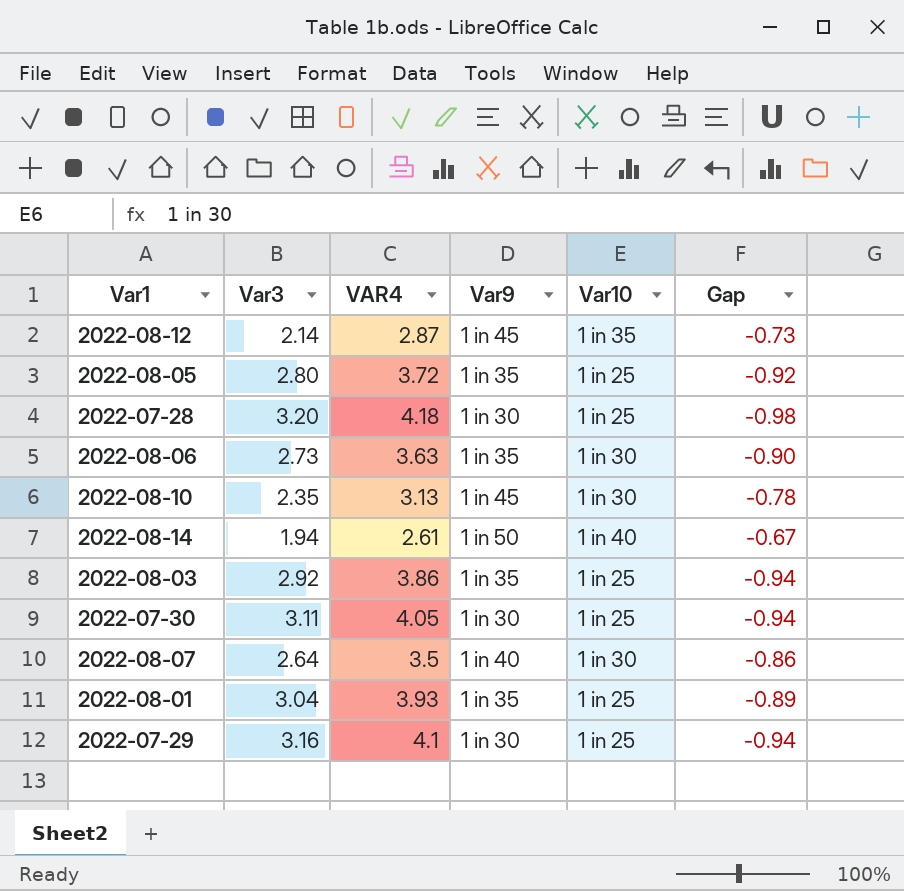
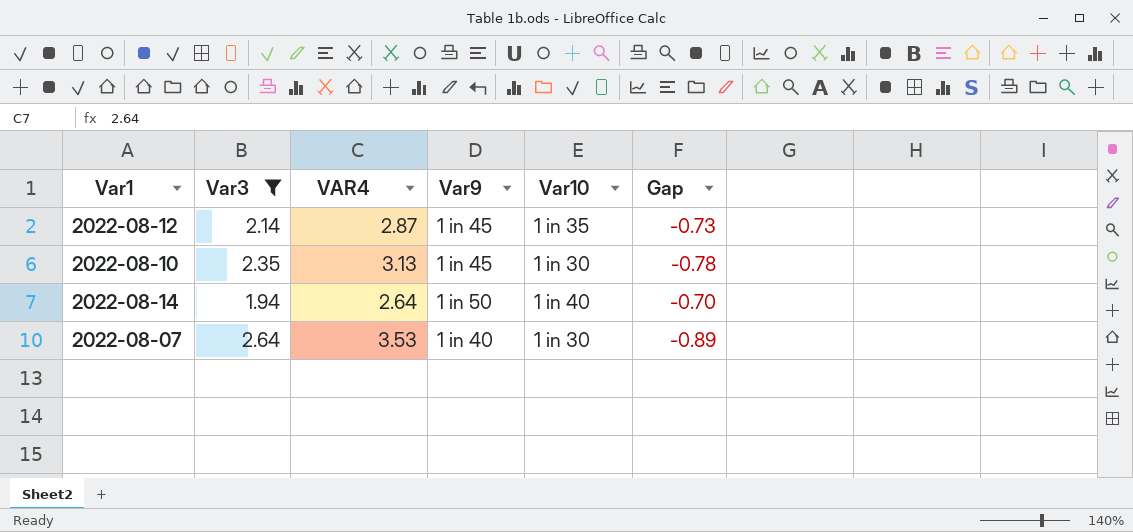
filter: none -> Var3 <= 2.64
2022-08-14 | VAR4: 2.61 -> 2.64
2022-08-14 | Gap: -0.67 -> -0.70
2022-08-07 | VAR4: 3.5 -> 3.53
2022-08-07 | Gap: -0.86 -> -0.89

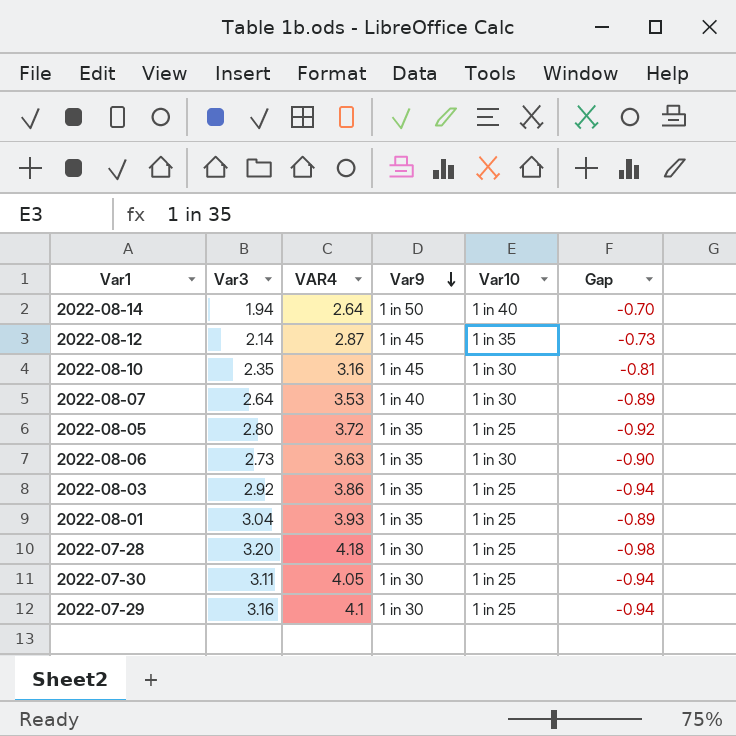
filter: Var3 <= 2.64 -> none
row order: none -> Var9 descending
2022-08-10 | VAR4: 3.13 -> 3.16
2022-08-10 | Gap: -0.78 -> -0.81

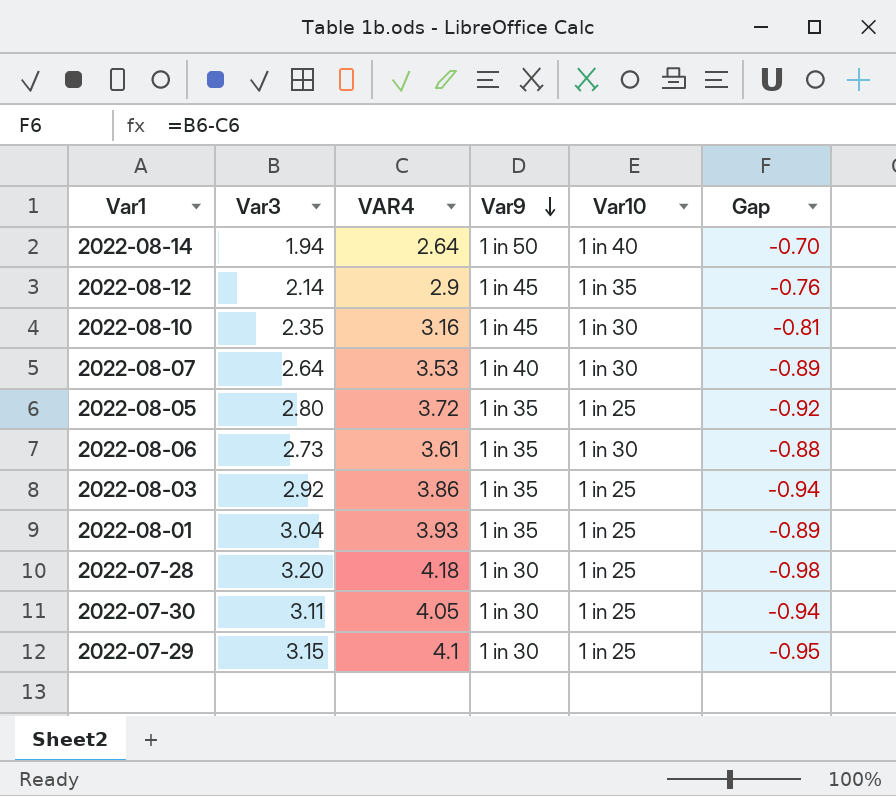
2022-08-12 | VAR4: 2.87 -> 2.9
2022-08-12 | Gap: -0.73 -> -0.76
2022-08-06 | VAR4: 3.63 -> 3.61
2022-08-06 | Gap: -0.90 -> -0.88
2022-07-29 | Var3: 3.16 -> 3.15
2022-07-29 | Gap: -0.94 -> -0.95

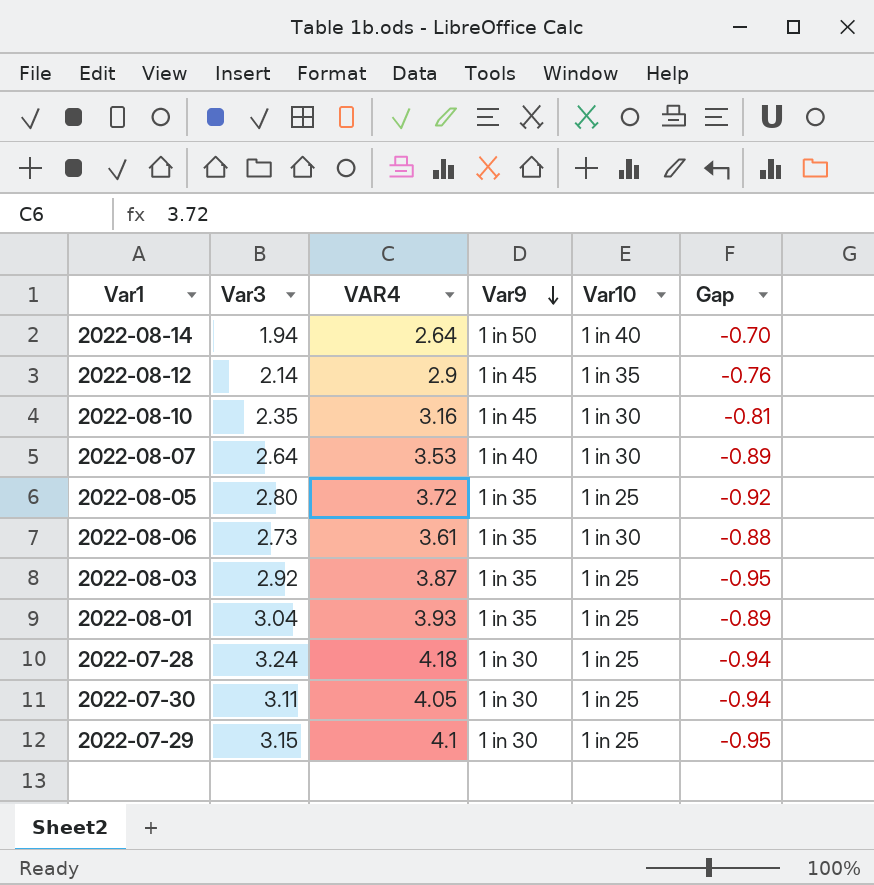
2022-08-03 | VAR4: 3.86 -> 3.87
2022-08-03 | Gap: -0.94 -> -0.95
2022-07-28 | Var3: 3.20 -> 3.24
2022-07-28 | Gap: -0.98 -> -0.94

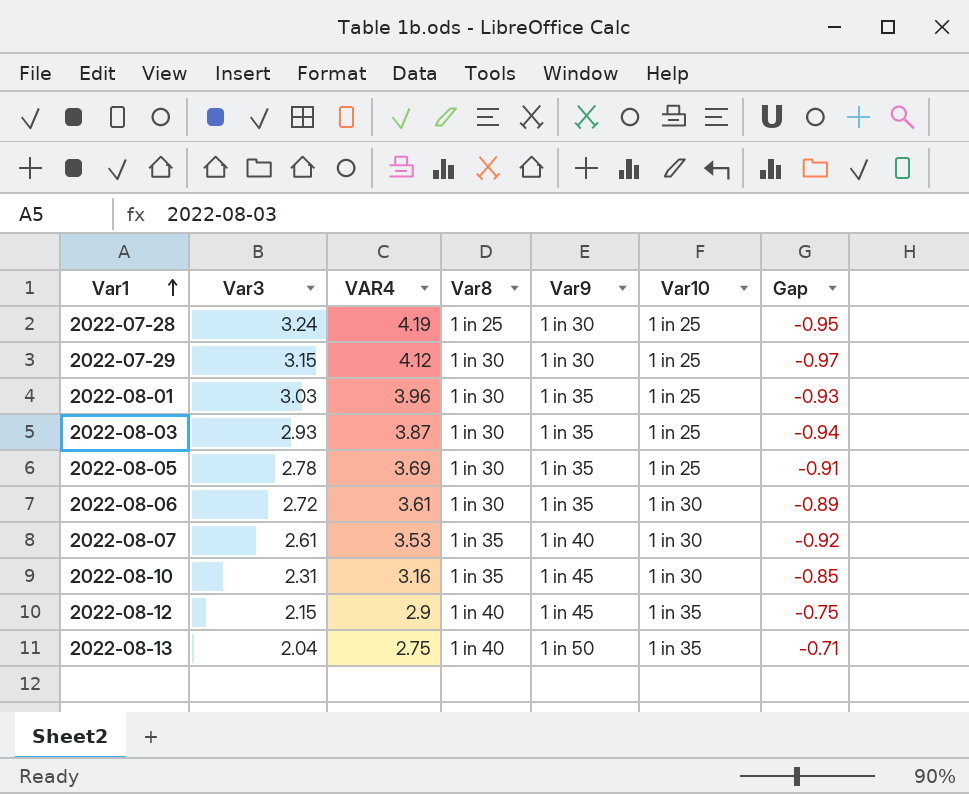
row order: Var9 descending -> Var1 ascending
column Var8 | position: none -> 4
row 2022-08-14: 1.94 | 2.64 | 1 in 50 | 1 in 40 | -0.70 -> none
row 2022-07-30: 3.11 | 4.05 | 1 in 30 | 1 in 25 | -0.94 -> none
2022-07-28 | VAR4: 4.18 -> 4.19
2022-07-28 | Gap: -0.94 -> -0.95
2022-07-29 | VAR4: 4.1 -> 4.12
2022-07-29 | Gap: -0.95 -> -0.97
2022-08-01 | Var3: 3.04 -> 3.03
2022-08-01 | VAR4: 3.93 -> 3.96
2022-08-01 | Gap: -0.89 -> -0.93
2022-08-03 | Var3: 2.92 -> 2.93
2022-08-03 | Gap: -0.95 -> -0.94
2022-08-05 | Var3: 2.80 -> 2.78
2022-08-05 | VAR4: 3.72 -> 3.69
2022-08-05 | Gap: -0.92 -> -0.91
2022-08-06 | Var3: 2.73 -> 2.72
2022-08-06 | Gap: -0.88 -> -0.89
2022-08-07 | Var3: 2.64 -> 2.61
2022-08-07 | Gap: -0.89 -> -0.92
2022-08-10 | Var3: 2.35 -> 2.31
2022-08-10 | Gap: -0.81 -> -0.85
2022-08-12 | Var3: 2.14 -> 2.15
2022-08-12 | Gap: -0.76 -> -0.75
row 2022-08-13: none -> 2.04 | 2.75 | 1 in 40 | 1 in 50 | 1 in 35 | -0.71

